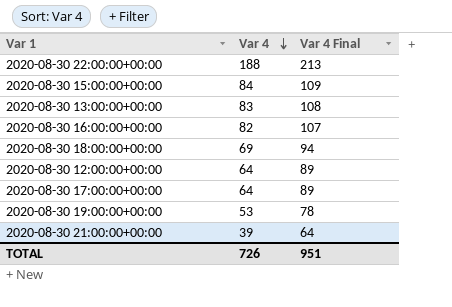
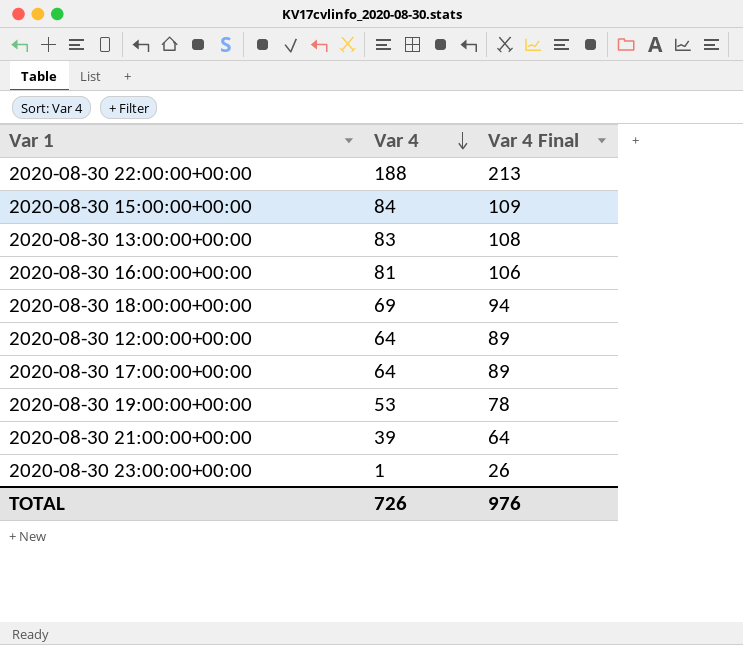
2020-08-30 16:00:00+00:00 | Var 4: 82 -> 81
2020-08-30 16:00:00+00:00 | Var 4 Final: 107 -> 106
row 2020-08-30 23:00:00+00:00: none -> 1 | 26
TOTAL | Var 4 Final: 951 -> 976

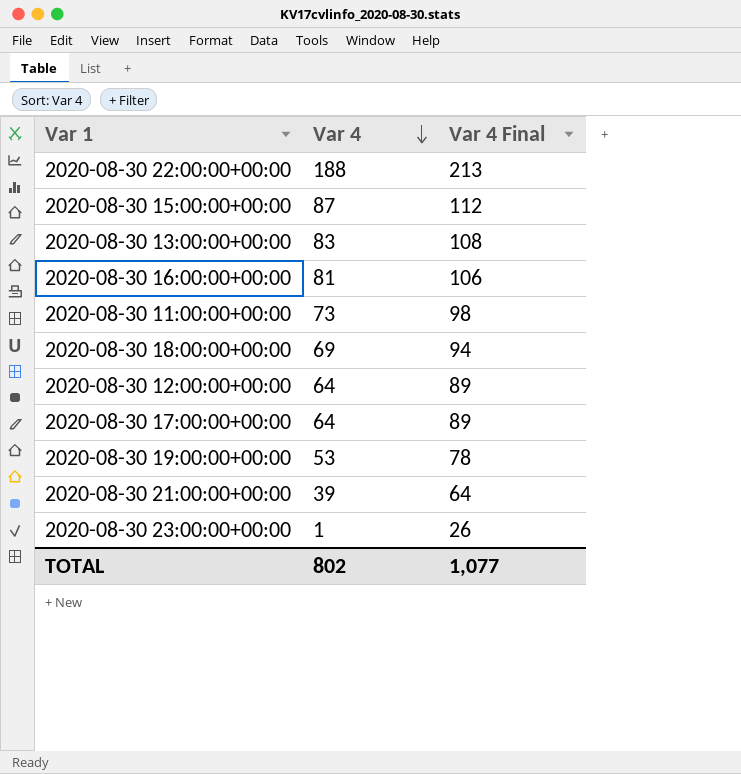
2020-08-30 15:00:00+00:00 | Var 4: 84 -> 87
2020-08-30 15:00:00+00:00 | Var 4 Final: 109 -> 112
row 2020-08-30 11:00:00+00:00: none -> 73 | 98
TOTAL | Var 4: 726 -> 802
TOTAL | Var 4 Final: 976 -> 1,077

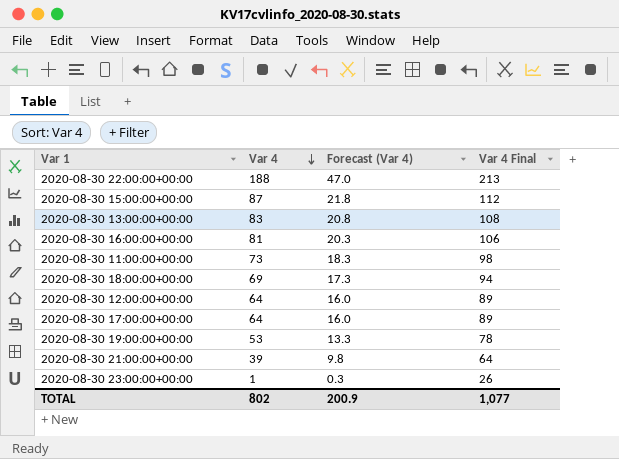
column Forecast (Var 4) | formula: none -> [Var 4] * 0.25

